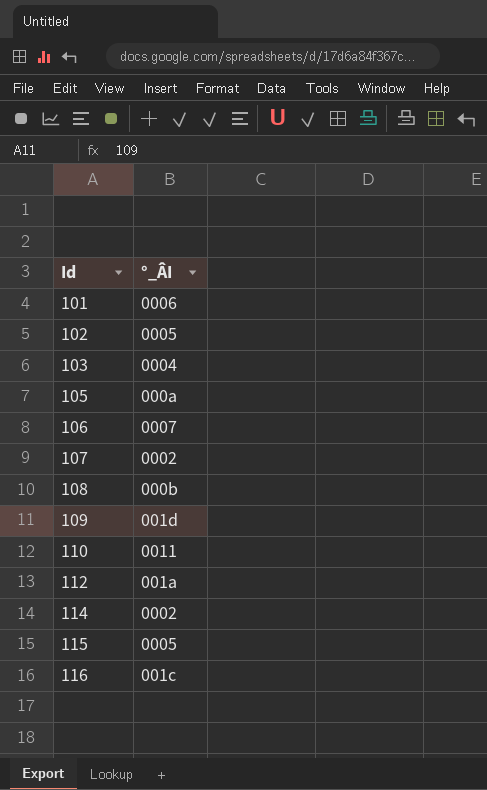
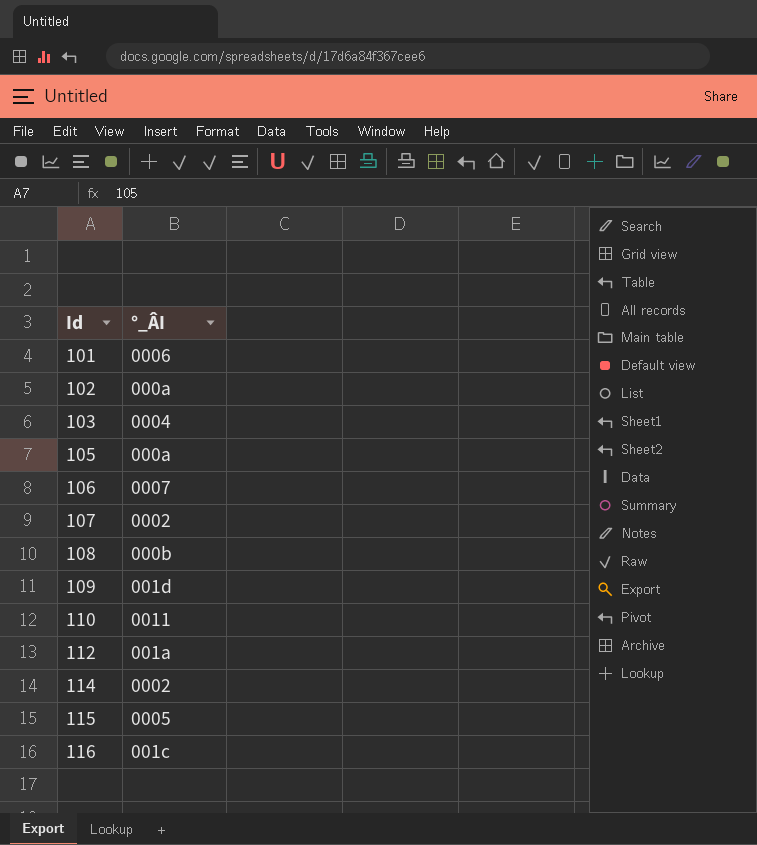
102 | °_ÂI: 0005 -> 000a

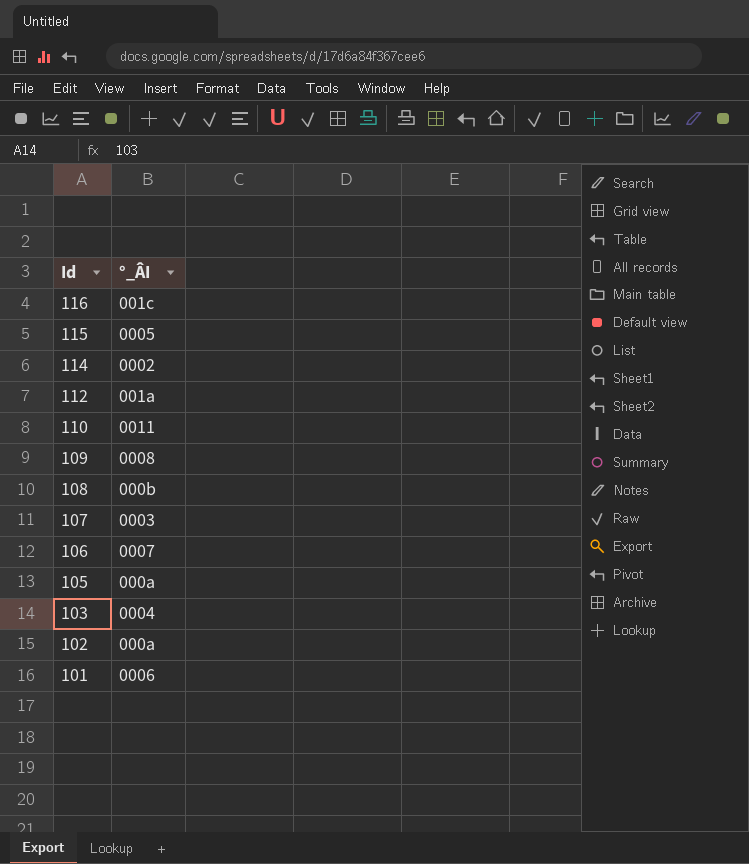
row order: Id ascending -> Id descending
109 | °_ÂI: 001d -> 0008
107 | °_ÂI: 0002 -> 0003

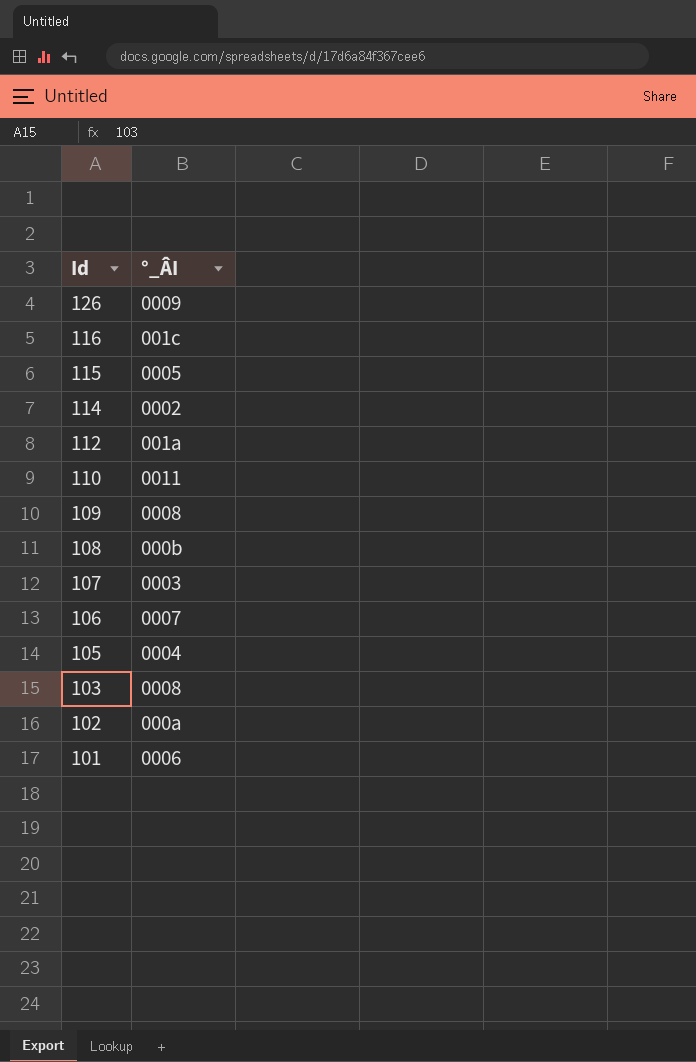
row 126: none -> 0009
105 | °_ÂI: 000a -> 0004
103 | °_ÂI: 0004 -> 0008

